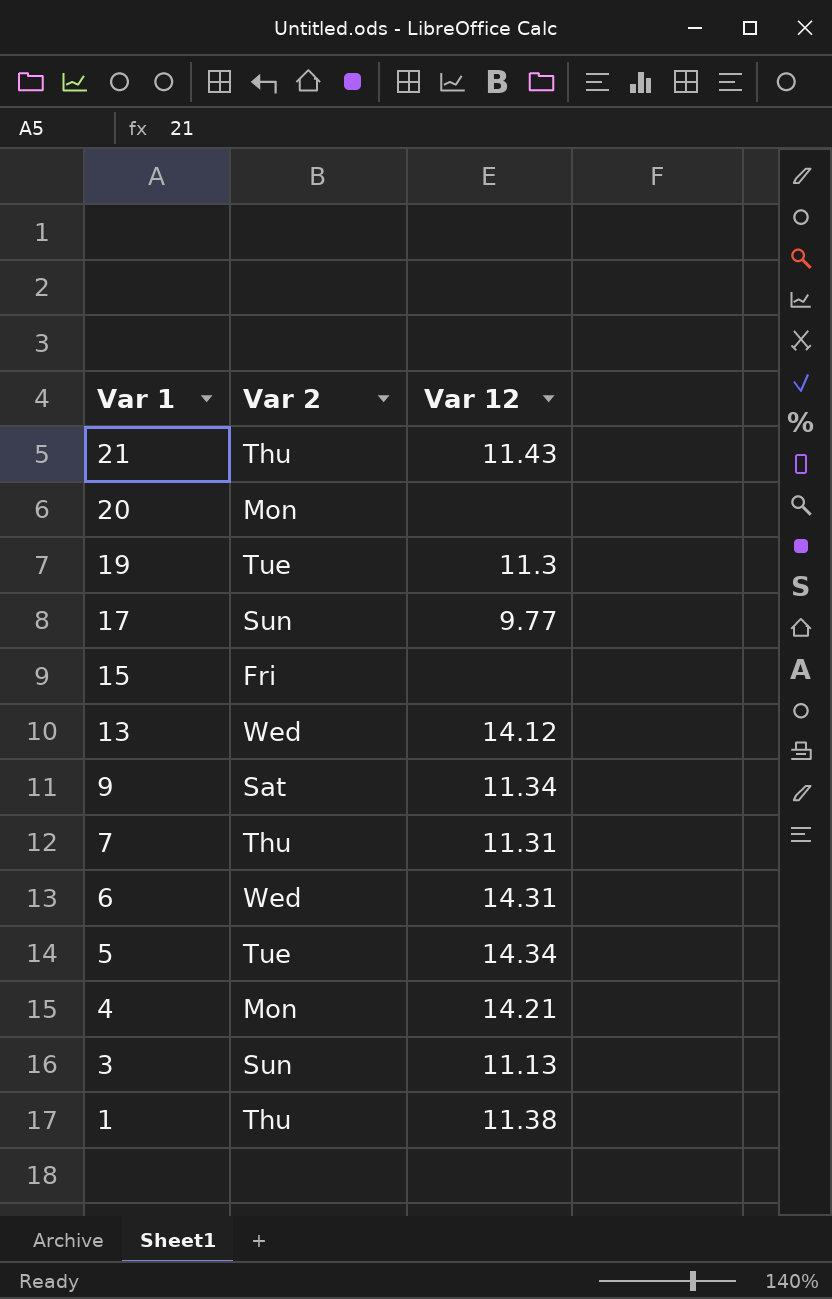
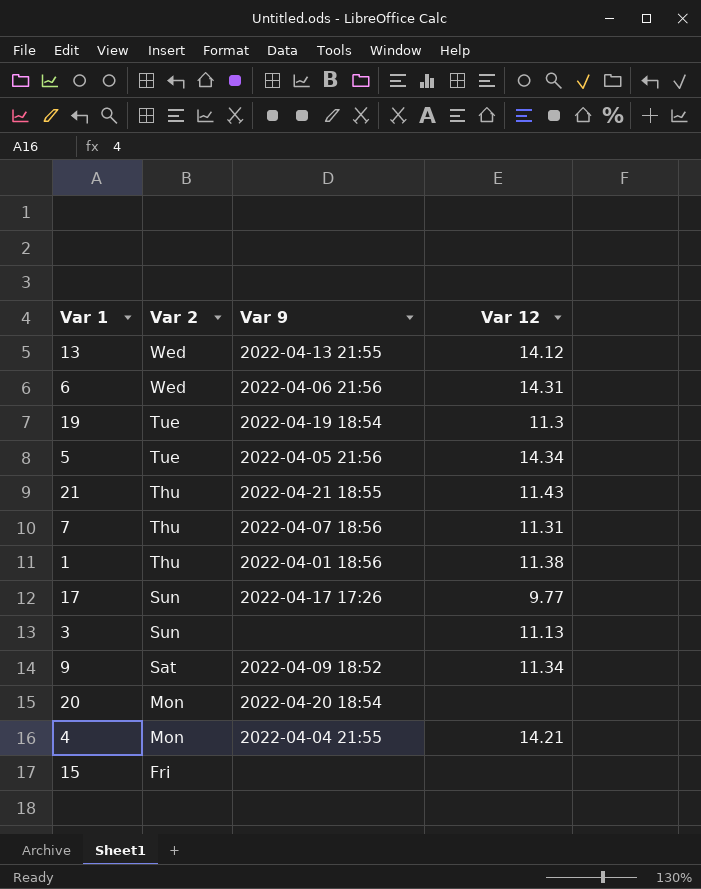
row order: Var 1 descending -> Var 2 descending
column Var 9 | position: none -> 3

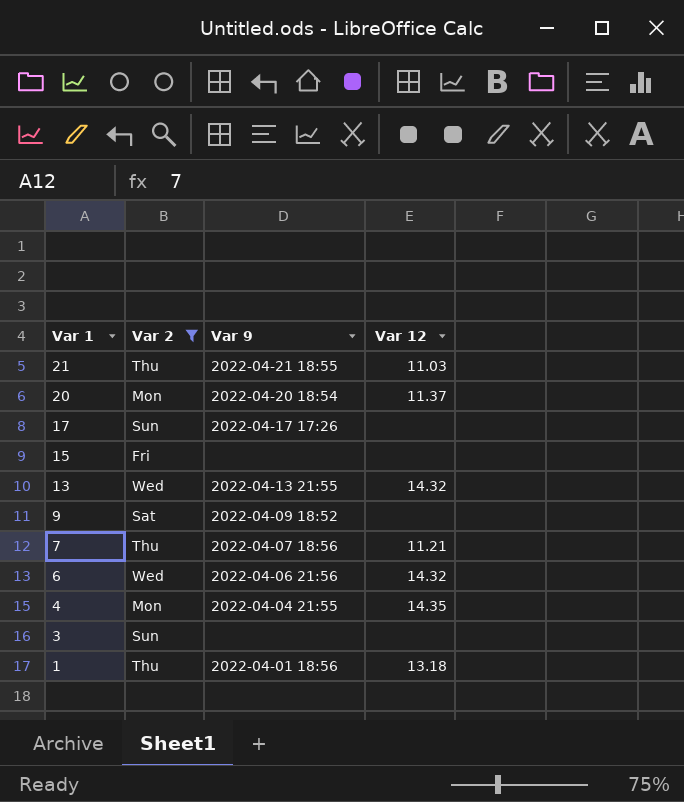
filter: none -> Var 2 != Tue
row order: Var 2 descending -> Var 1 descending
21 | Var 12: 11.43 -> 11.03
20 | Var 12: none -> 11.37
17 | Var 12: 9.77 -> none
13 | Var 12: 14.12 -> 14.32
9 | Var 12: 11.34 -> none
7 | Var 12: 11.31 -> 11.21
6 | Var 12: 14.31 -> 14.32
4 | Var 12: 14.21 -> 14.35
3 | Var 12: 11.13 -> none
1 | Var 12: 11.38 -> 13.18

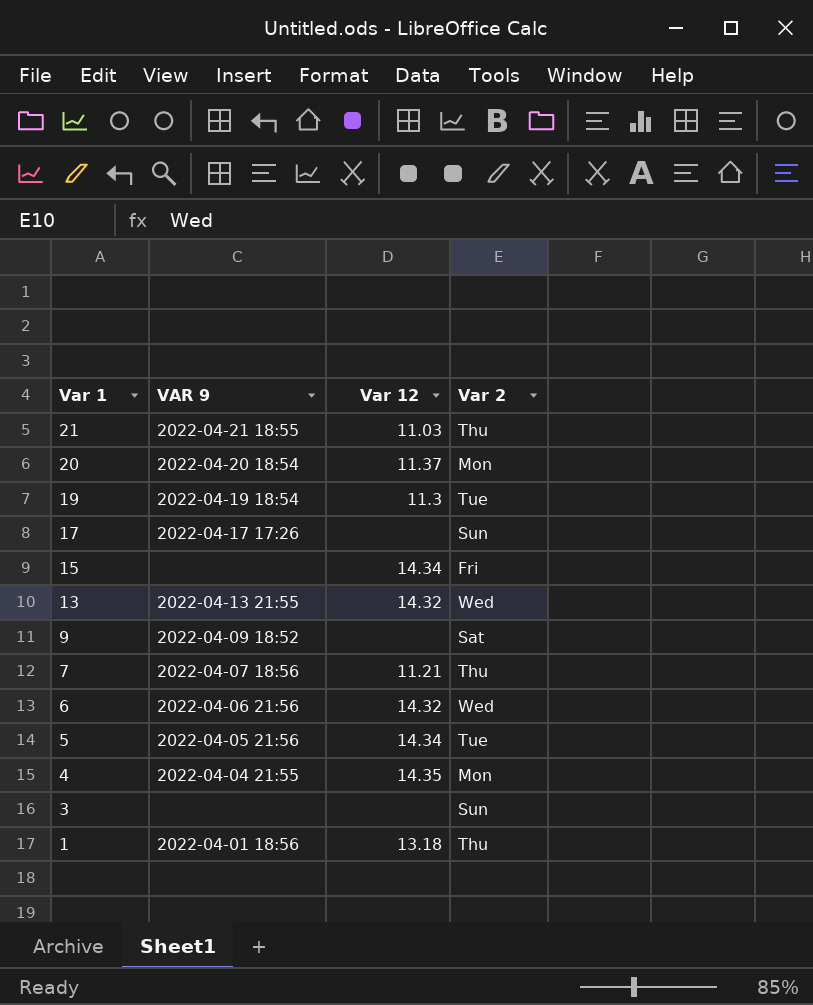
filter: Var 2 != Tue -> none
column name: Var 9 -> VAR 9
column Var 2 | position: 2 -> 4
15 | Var 12: none -> 14.34

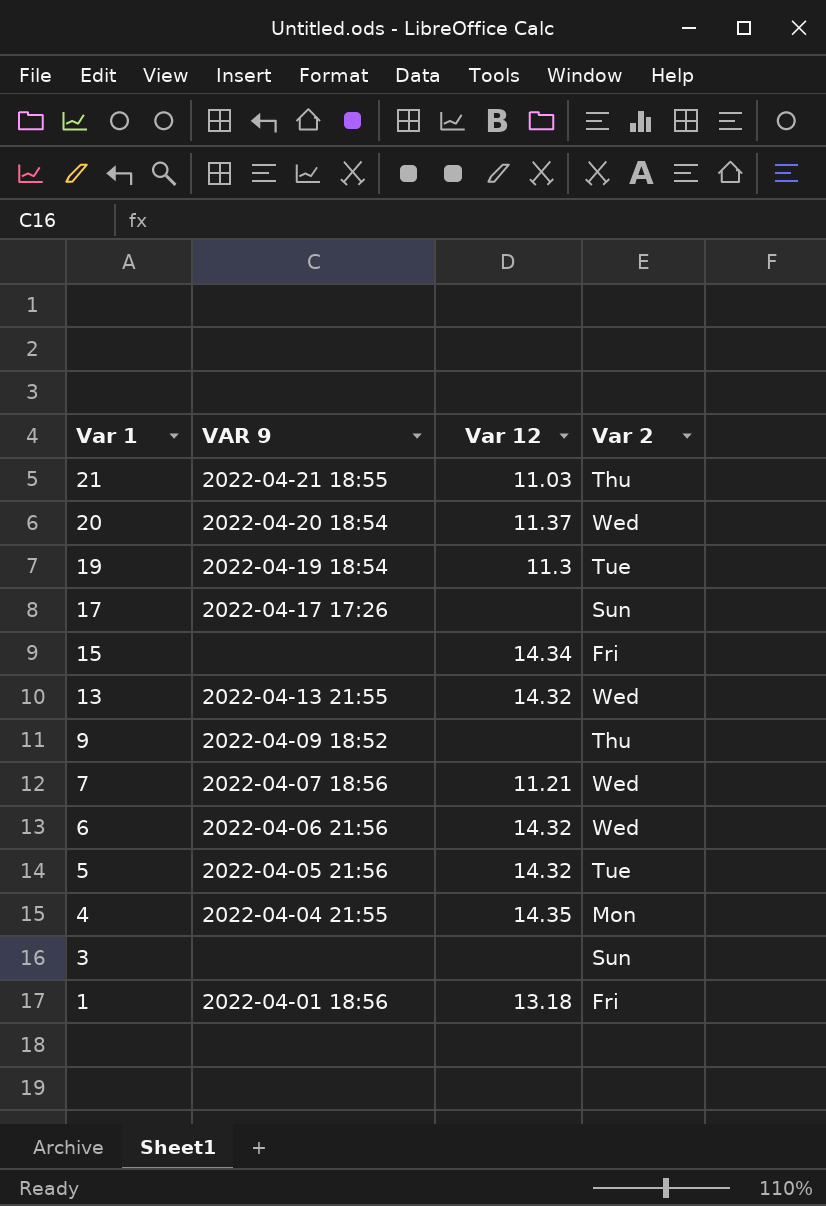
20 | Var 2: Mon -> Wed
9 | Var 2: Sat -> Thu
7 | Var 2: Thu -> Wed
5 | Var 12: 14.34 -> 14.32
1 | Var 2: Thu -> Fri

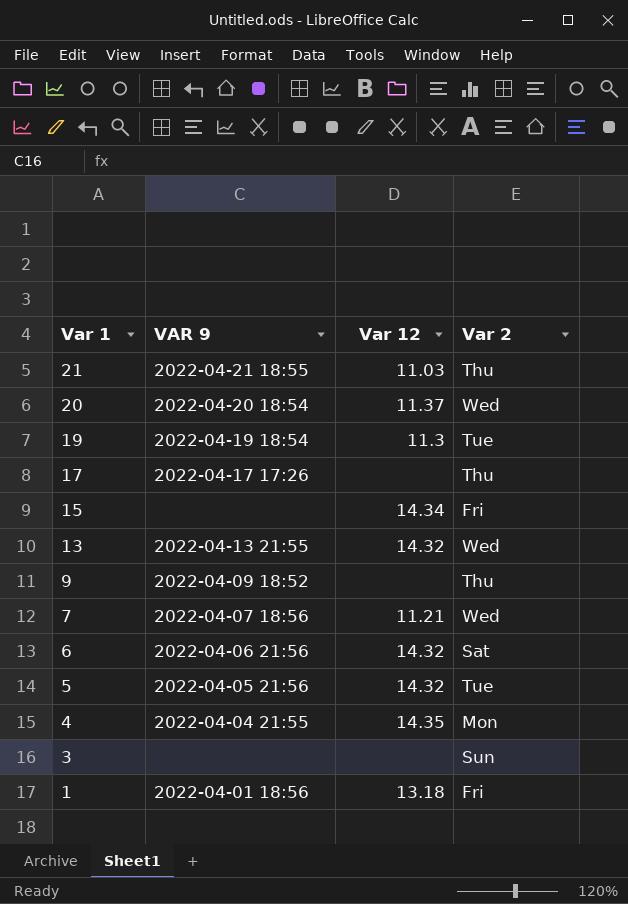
17 | Var 2: Sun -> Thu
6 | Var 2: Wed -> Sat

